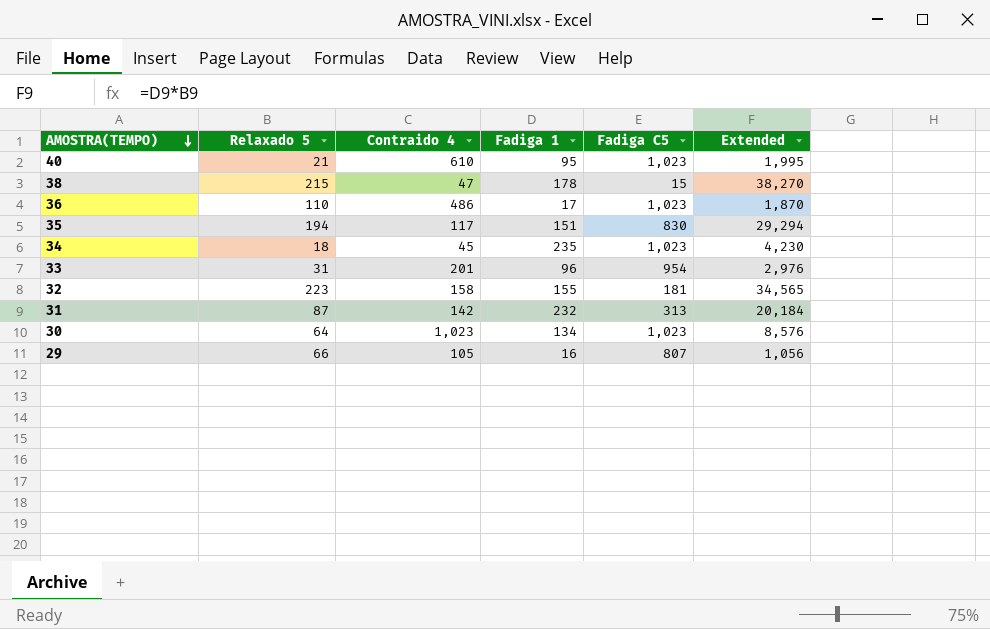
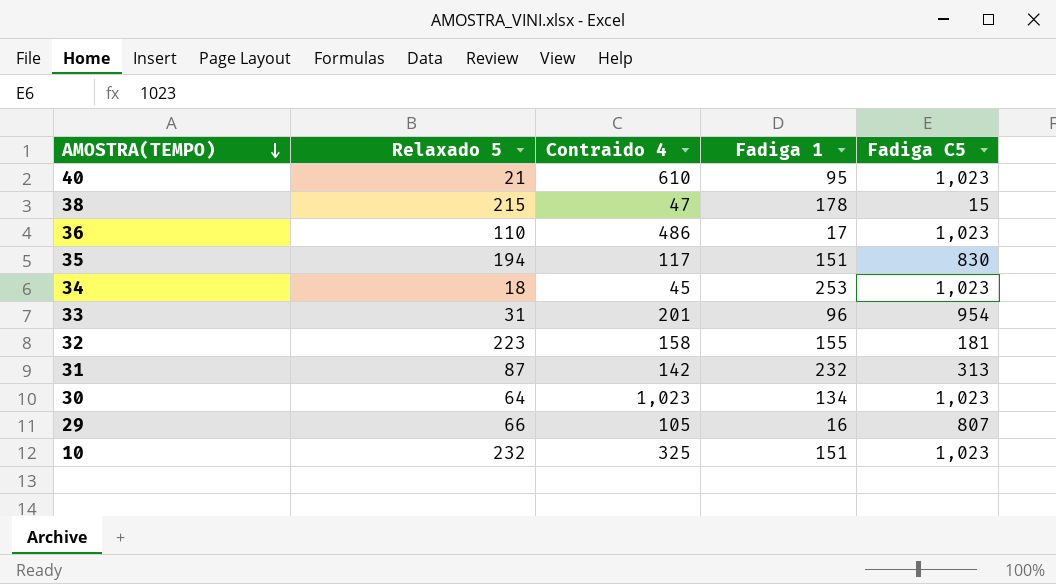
column Extended | formula: [Relaxado 5] * [Fadiga 1] -> none
34 | Fadiga 1: 235 -> 253
row 10: none -> 232 | 325 | 151 | 1,023

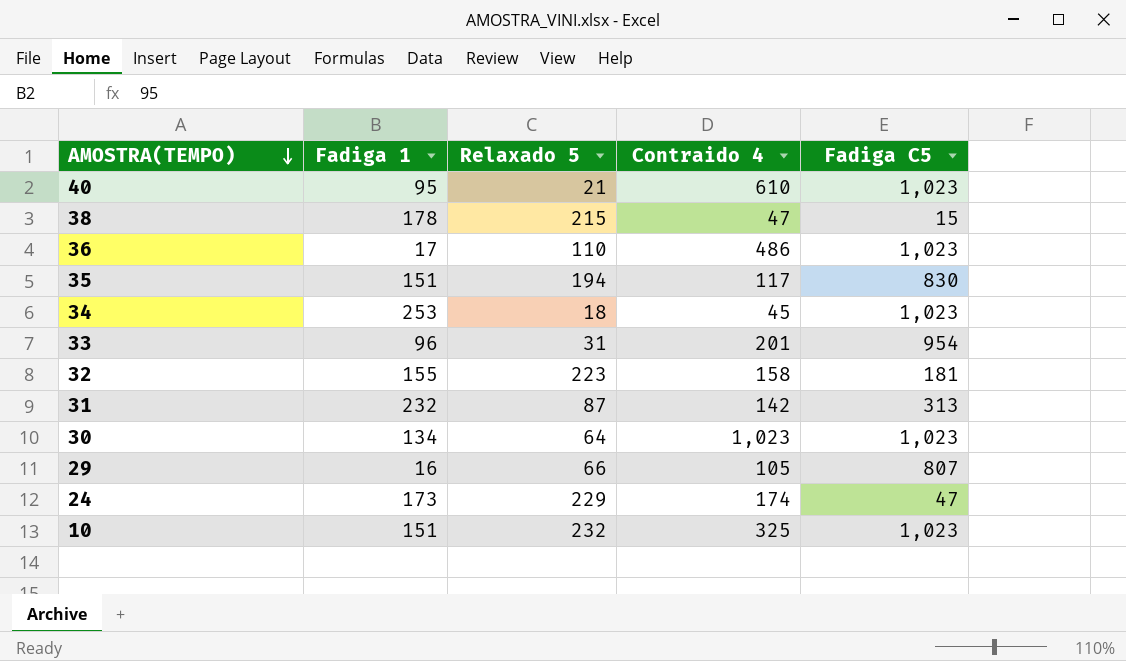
column Fadiga 1 | position: 4 -> 2
row 24: none -> 173 | 229 | 174 | 47

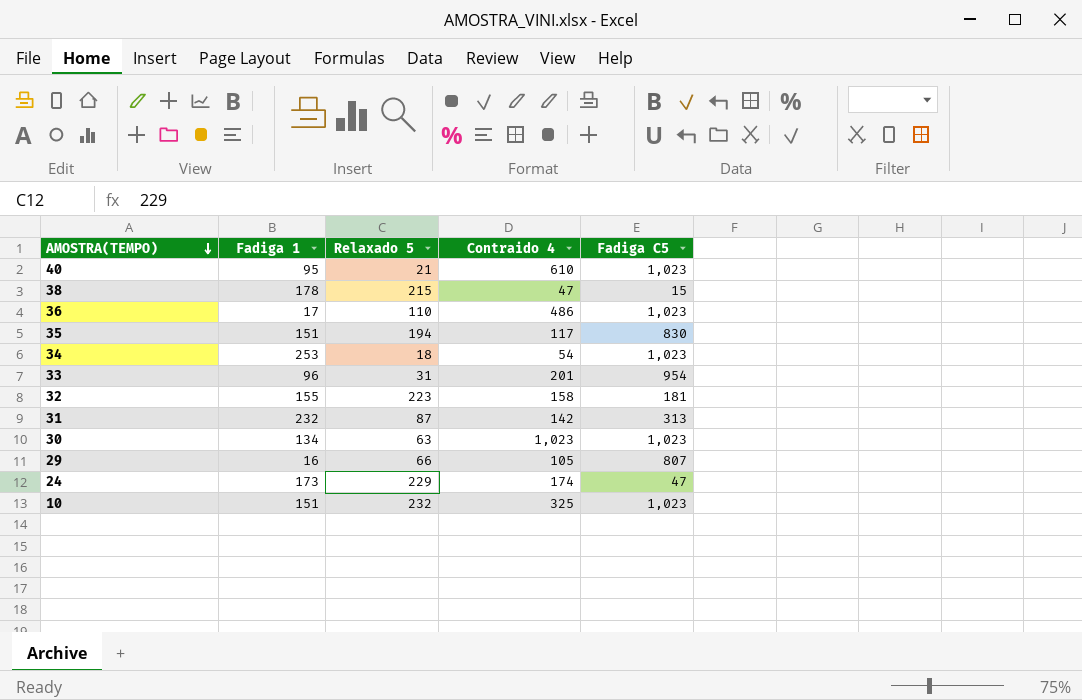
34 | Contraido 4: 45 -> 54
30 | Relaxado 5: 64 -> 63

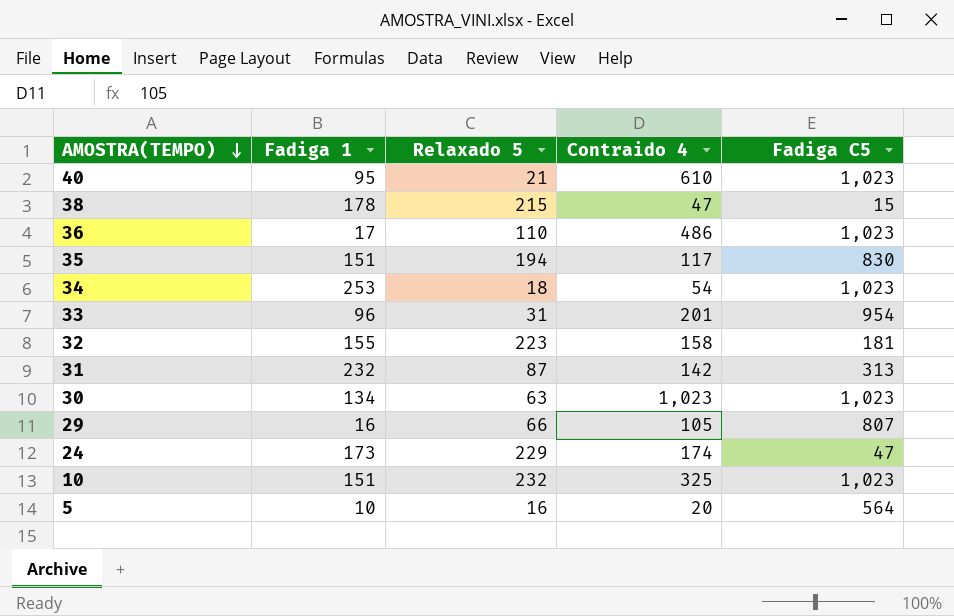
row 5: none -> 10 | 16 | 20 | 564

